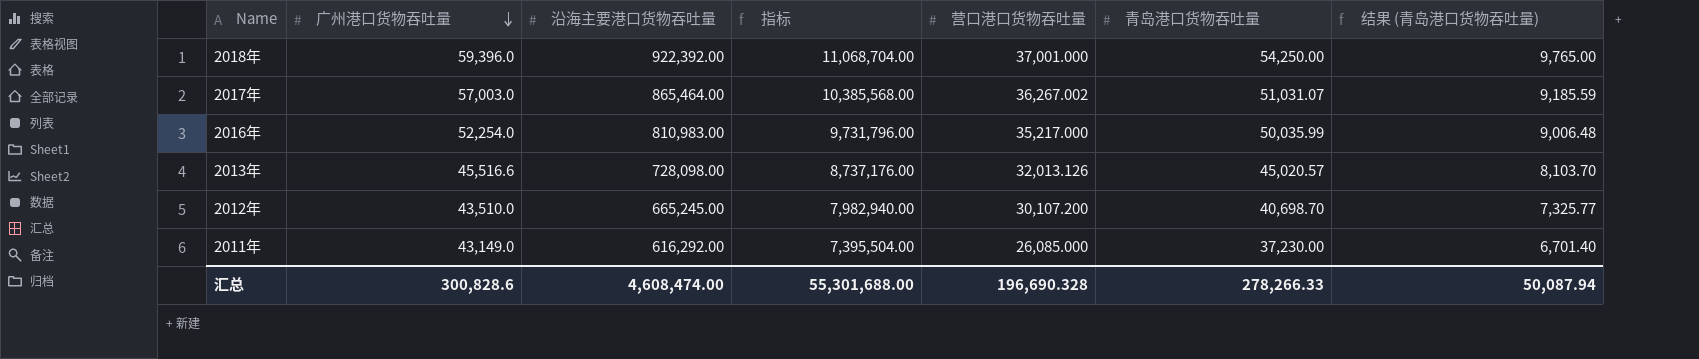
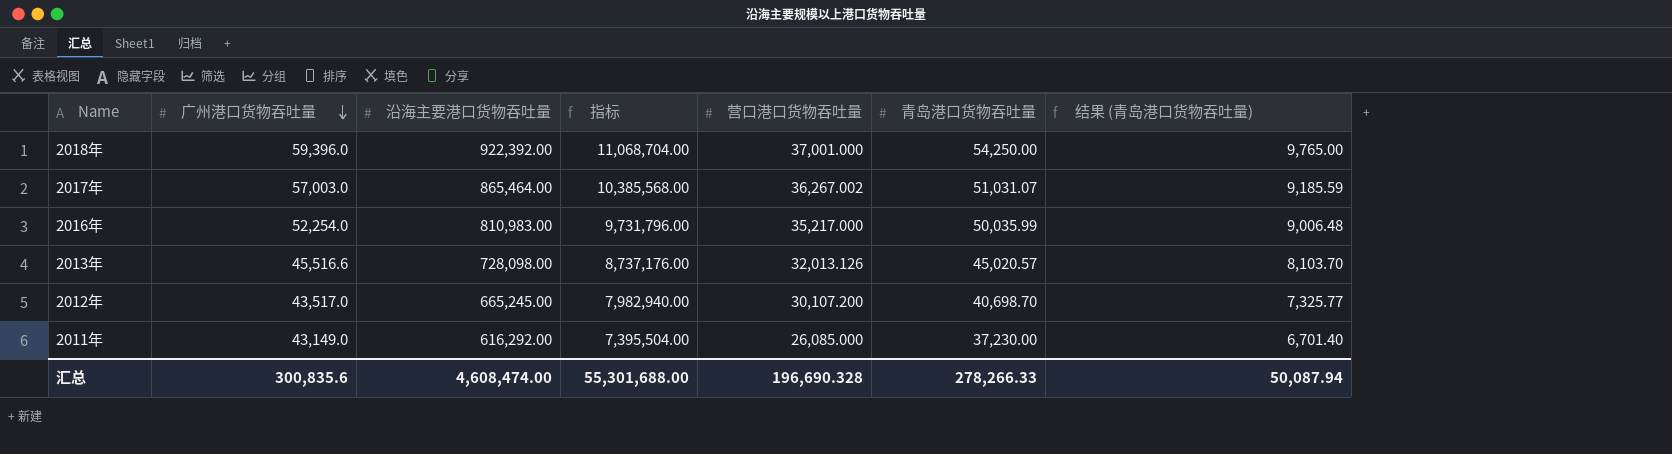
2012年 | 广州港口货物吞吐量: 43,510.0 -> 43,517.0
汇总 | 广州港口货物吞吐量: 300,828.6 -> 300,835.6

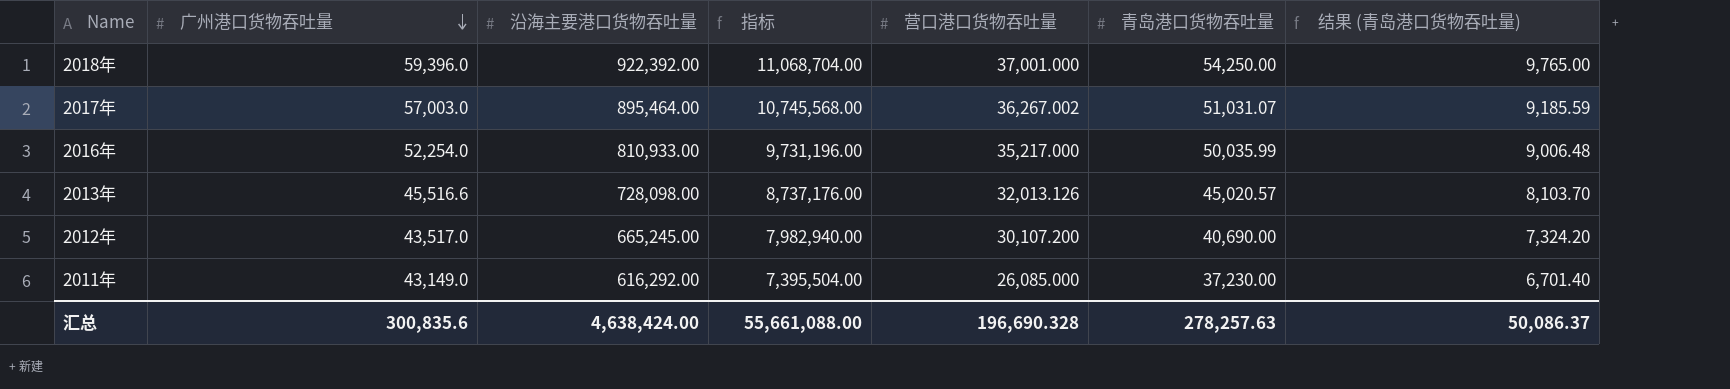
2017年 | 沿海主要港口货物吞吐量: 865,464.00 -> 895,464.00
2017年 | 指标: 10,385,568.00 -> 10,745,568.00
2016年 | 沿海主要港口货物吞吐量: 810,983.00 -> 810,933.00
2016年 | 指标: 9,731,796.00 -> 9,731,196.00
2012年 | 青岛港口货物吞吐量: 40,698.70 -> 40,690.00
2012年 | 结果 (青岛港口货物吞吐量): 7,325.77 -> 7,324.20
汇总 | 沿海主要港口货物吞吐量: 4,608,474.00 -> 4,638,424.00
汇总 | 指标: 55,301,688.00 -> 55,661,088.00
汇总 | 青岛港口货物吞吐量: 278,266.33 -> 278,257.63
汇总 | 结果 (青岛港口货物吞吐量): 50,087.94 -> 50,086.37

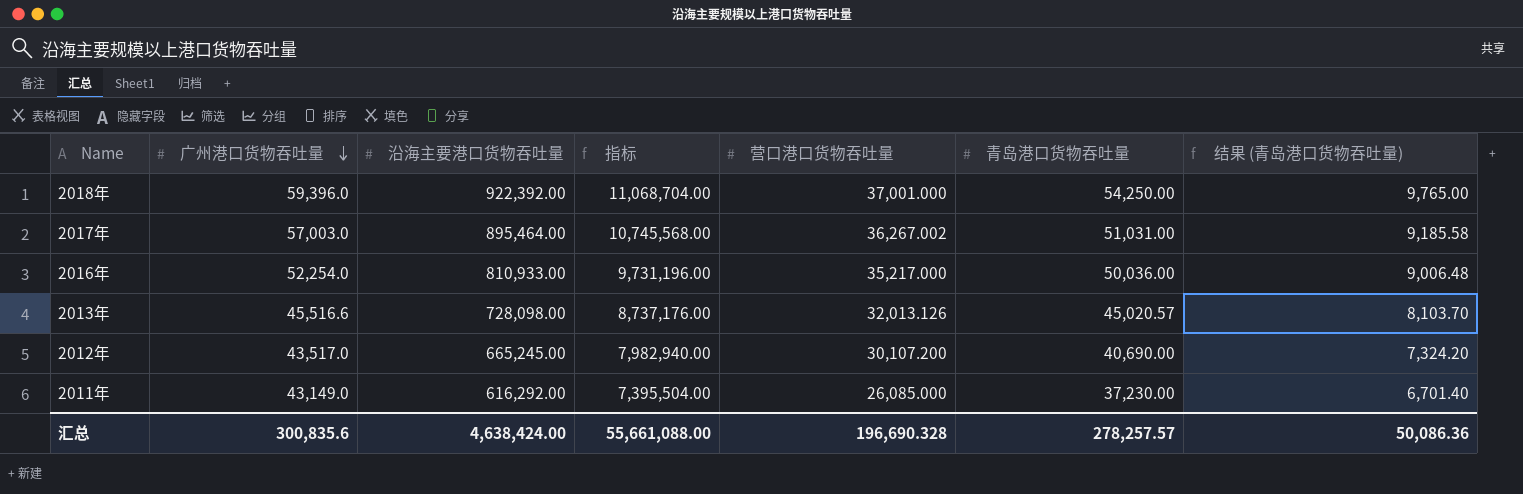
2017年 | 青岛港口货物吞吐量: 51,031.07 -> 51,031.00
2017年 | 结果 (青岛港口货物吞吐量): 9,185.59 -> 9,185.58
2016年 | 青岛港口货物吞吐量: 50,035.99 -> 50,036.00
汇总 | 青岛港口货物吞吐量: 278,257.63 -> 278,257.57
汇总 | 结果 (青岛港口货物吞吐量): 50,086.37 -> 50,086.36

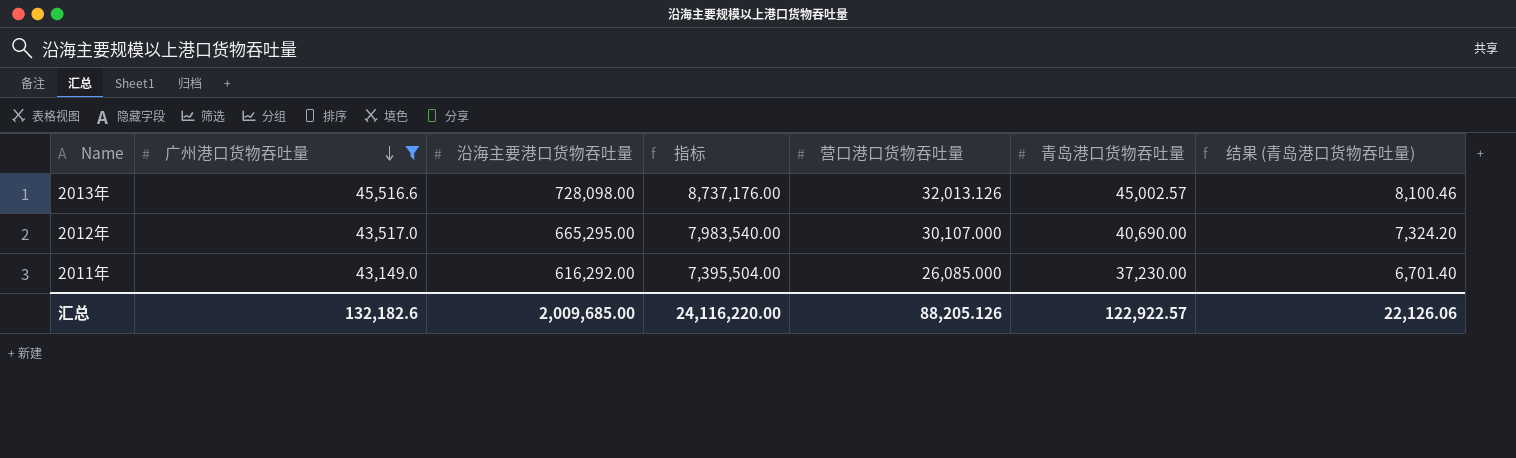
filter: none -> 广州港口货物吞吐量 <= 45,516.6
2013年 | 青岛港口货物吞吐量: 45,020.57 -> 45,002.57
2013年 | 结果 (青岛港口货物吞吐量): 8,103.70 -> 8,100.46
2012年 | 沿海主要港口货物吞吐量: 665,245.00 -> 665,295.00
2012年 | 指标: 7,982,940.00 -> 7,983,540.00
2012年 | 营口港口货物吞吐量: 30,107.200 -> 30,107.000
汇总 | 广州港口货物吞吐量: 300,835.6 -> 132,182.6
汇总 | 沿海主要港口货物吞吐量: 4,638,424.00 -> 2,009,685.00
汇总 | 指标: 55,661,088.00 -> 24,116,220.00
汇总 | 营口港口货物吞吐量: 196,690.328 -> 88,205.126
汇总 | 青岛港口货物吞吐量: 278,257.57 -> 122,922.57
汇总 | 结果 (青岛港口货物吞吐量): 50,086.36 -> 22,126.06

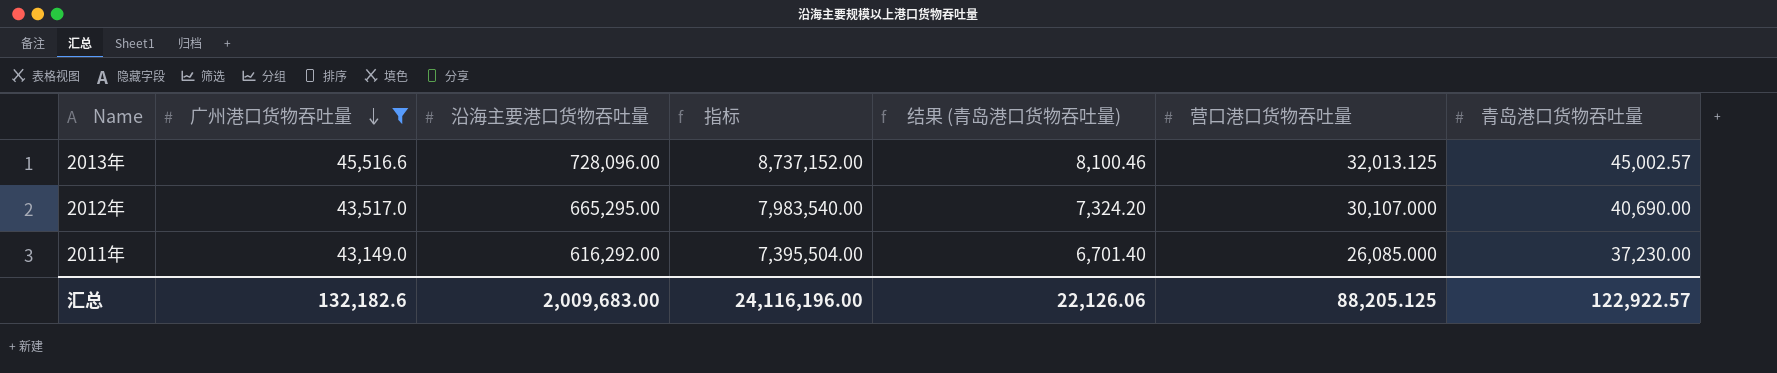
column 结果 (青岛港口货物吞吐量) | position: 7 -> 5
2013年 | 沿海主要港口货物吞吐量: 728,098.00 -> 728,096.00
2013年 | 指标: 8,737,176.00 -> 8,737,152.00
2013年 | 营口港口货物吞吐量: 32,013.126 -> 32,013.125
汇总 | 沿海主要港口货物吞吐量: 2,009,685.00 -> 2,009,683.00
汇总 | 指标: 24,116,220.00 -> 24,116,196.00
汇总 | 营口港口货物吞吐量: 88,205.126 -> 88,205.125

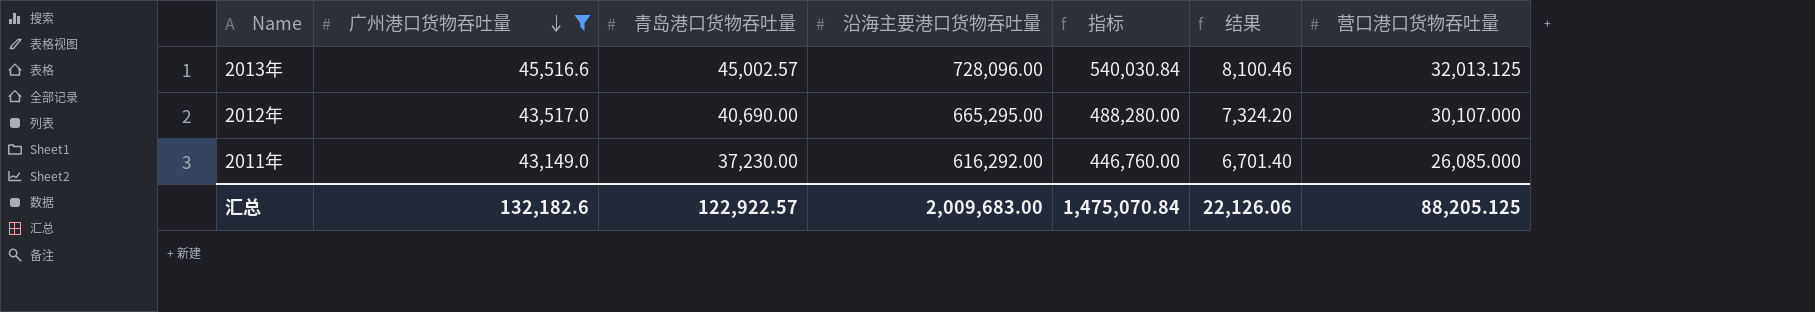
column 青岛港口货物吞吐量 | position: 7 -> 3
column 指标 | formula: [沿海主要港口货物吞吐量] * 12 -> [青岛港口货物吞吐量] * 12
column name: 结果 (青岛港口货物吞吐量) -> 结果
汇总 | 指标: 24,116,196.00 -> 1,475,070.84

